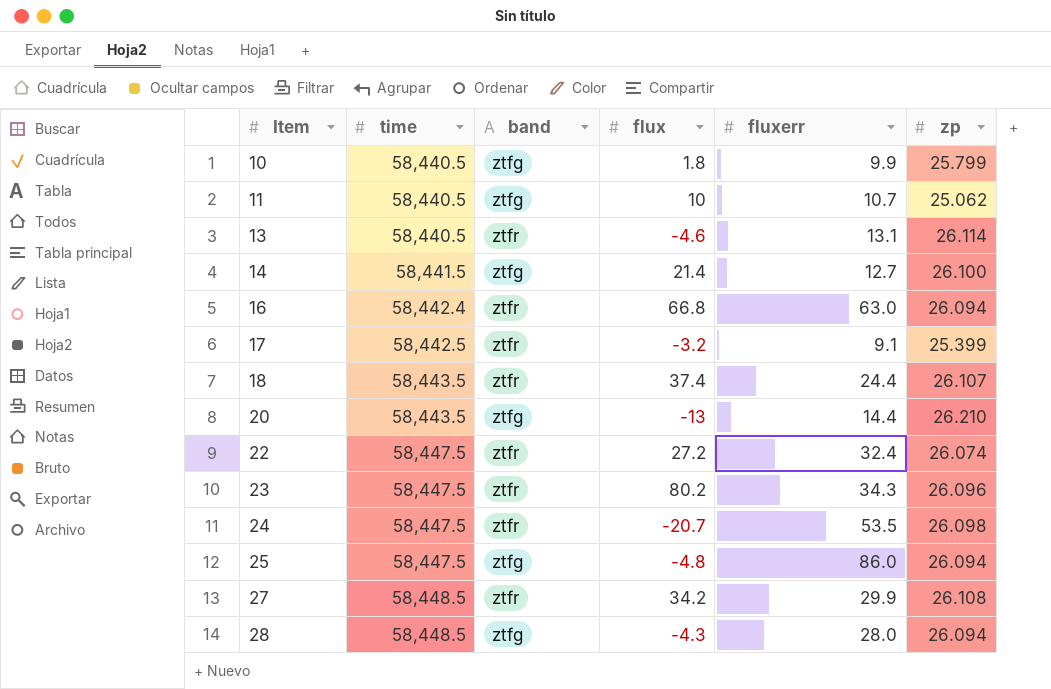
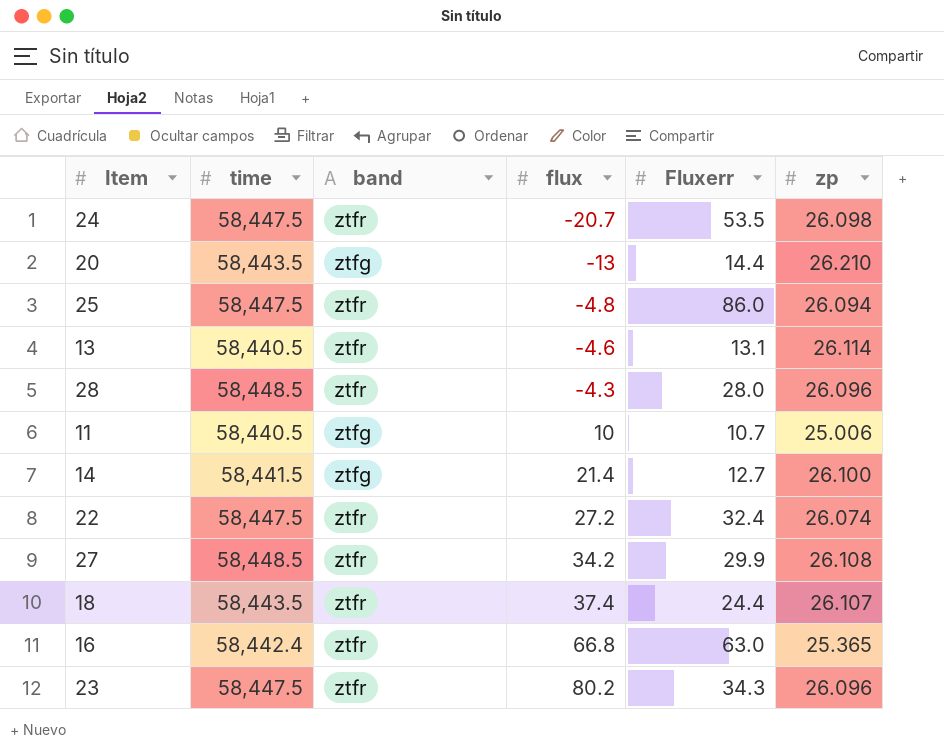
row order: Item ascending -> flux ascending
column name: fluxerr -> Fluxerr
row 10: 58,440.5 | ztfg | 1.8 | 9.9 | 25.799 -> none
row 17: 58,442.5 | ztfr | -3.2 | 9.1 | 25.399 -> none
25 | band: ztfg -> ztfr
28 | band: ztfg -> ztfr
28 | zp: 26.094 -> 26.096
11 | zp: 25.062 -> 25.006
16 | zp: 26.094 -> 25.365

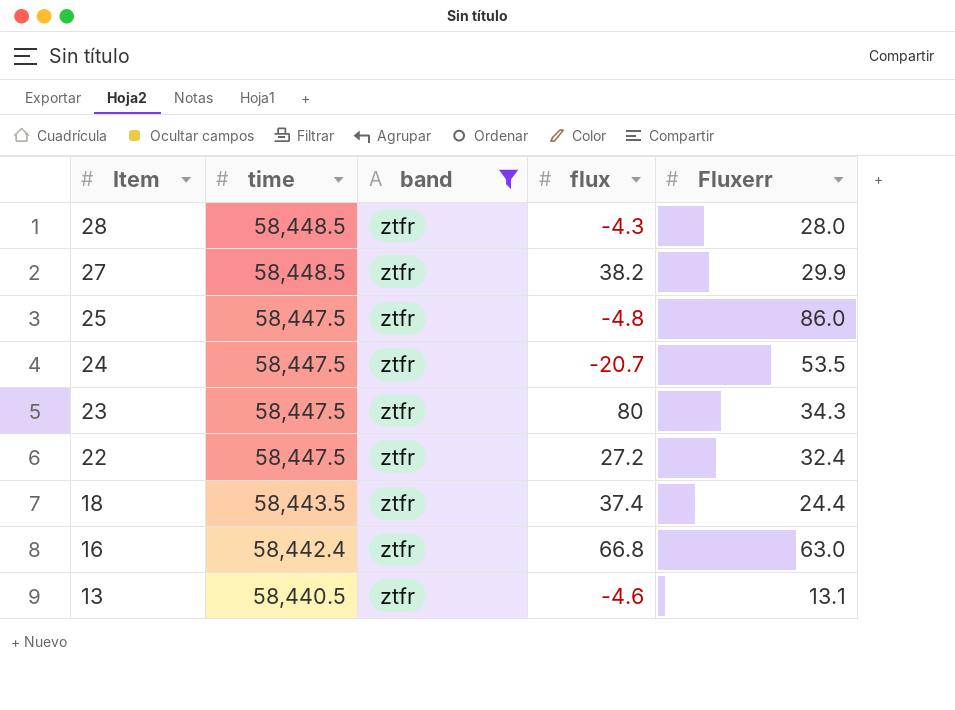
filter: none -> band = ztfr
row order: flux ascending -> Item descending
column zp | position: 6 -> none
27 | flux: 34.2 -> 38.2
23 | flux: 80.2 -> 80

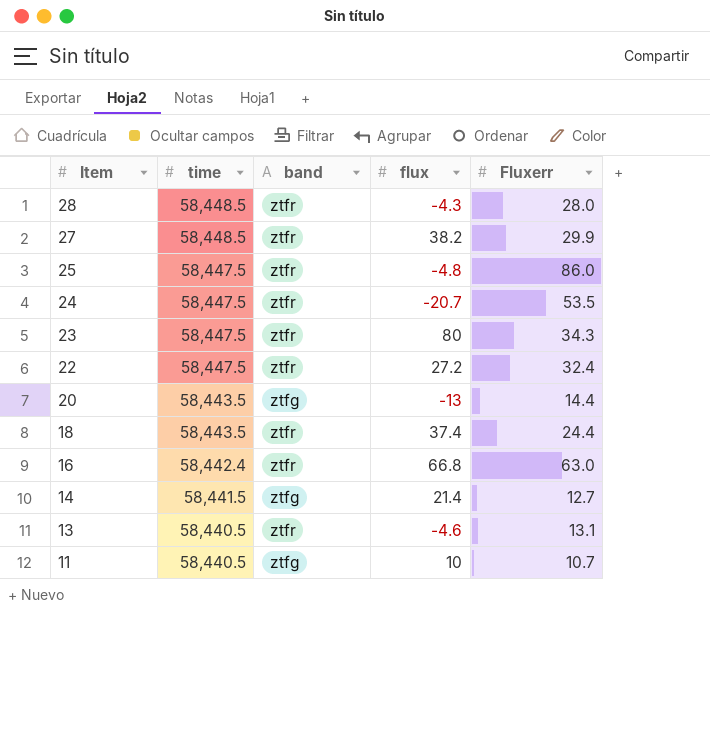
filter: band = ztfr -> none

